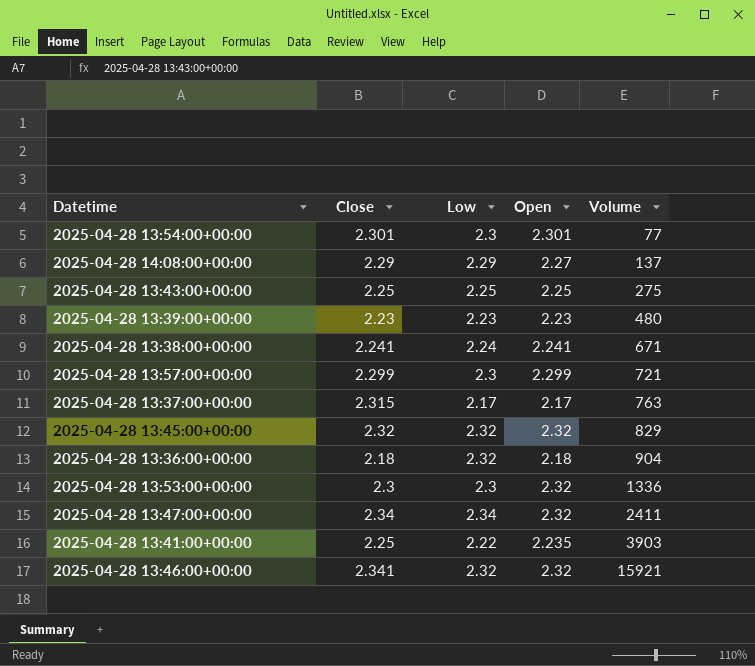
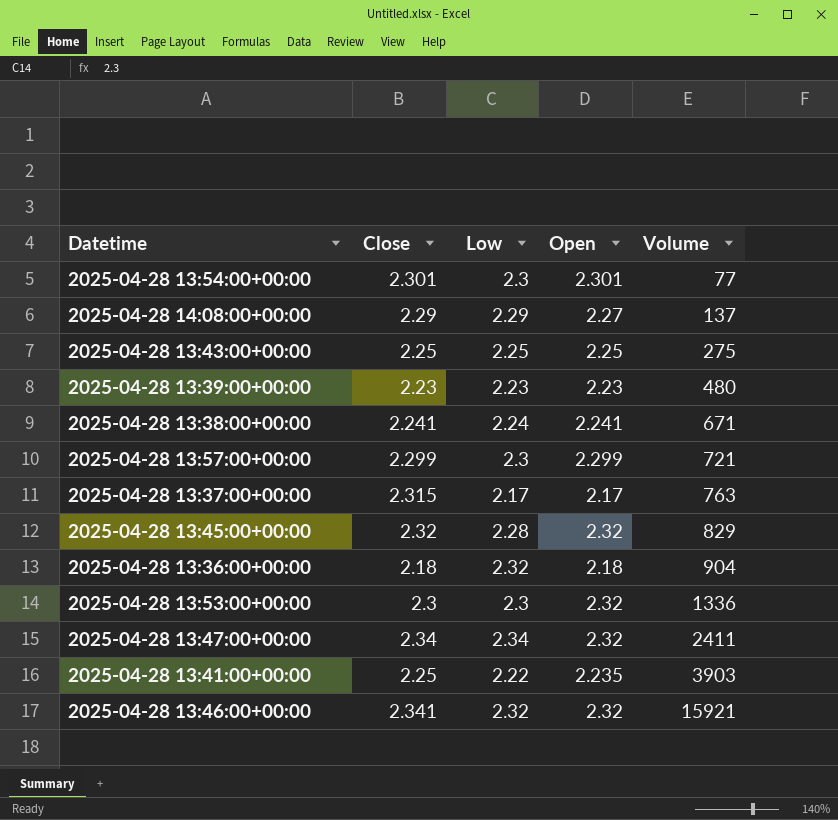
2025-04-28 13:45:00+00:00 | Low: 2.32 -> 2.28

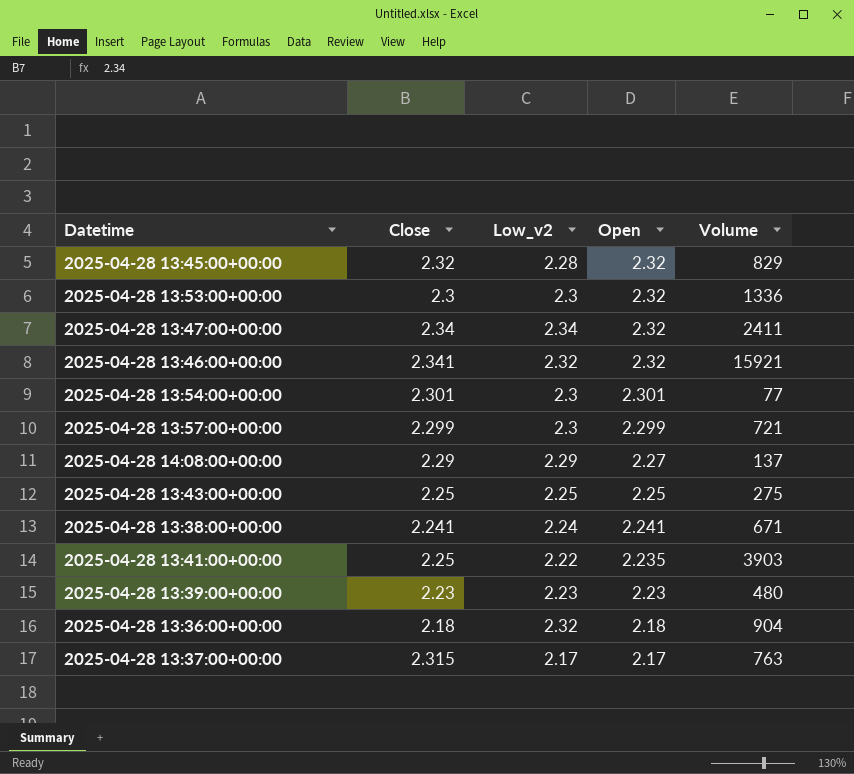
row order: Volume ascending -> Open descending
column name: Low -> Low_v2

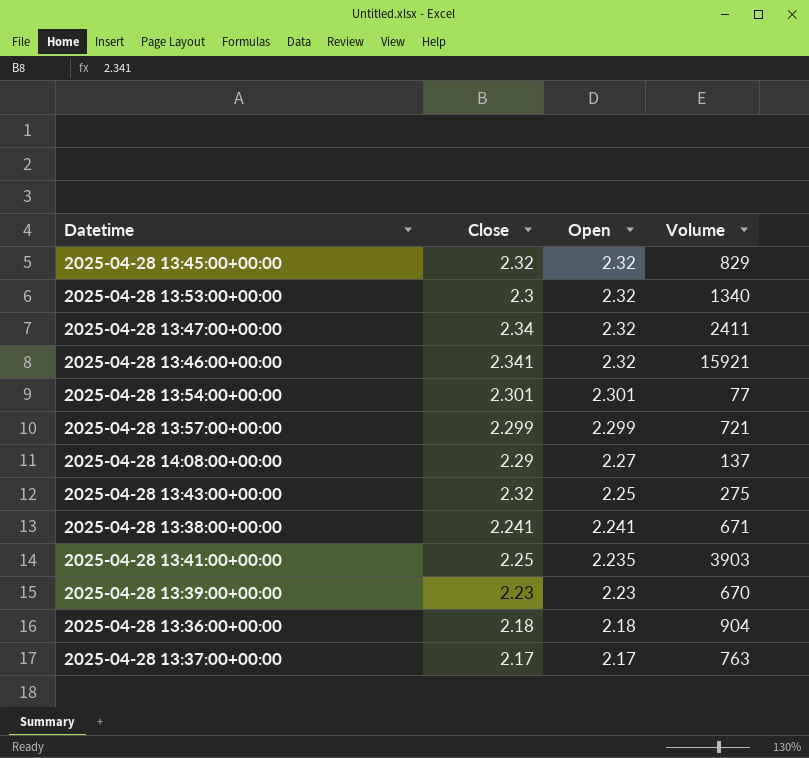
column Low_v2 | position: 3 -> none
2025-04-28 13:53:00+00:00 | Volume: 1336 -> 1340
2025-04-28 13:43:00+00:00 | Close: 2.25 -> 2.32
2025-04-28 13:39:00+00:00 | Volume: 480 -> 670
2025-04-28 13:37:00+00:00 | Close: 2.315 -> 2.17

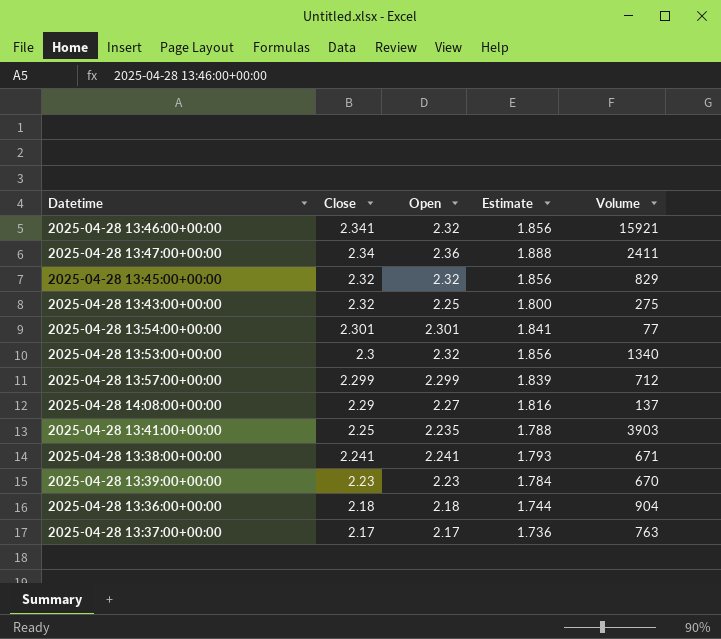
row order: Open descending -> Close descending
column Estimate | formula: none -> [Open] * 0.8
2025-04-28 13:47:00+00:00 | Open: 2.32 -> 2.36
2025-04-28 13:57:00+00:00 | Volume: 721 -> 712

